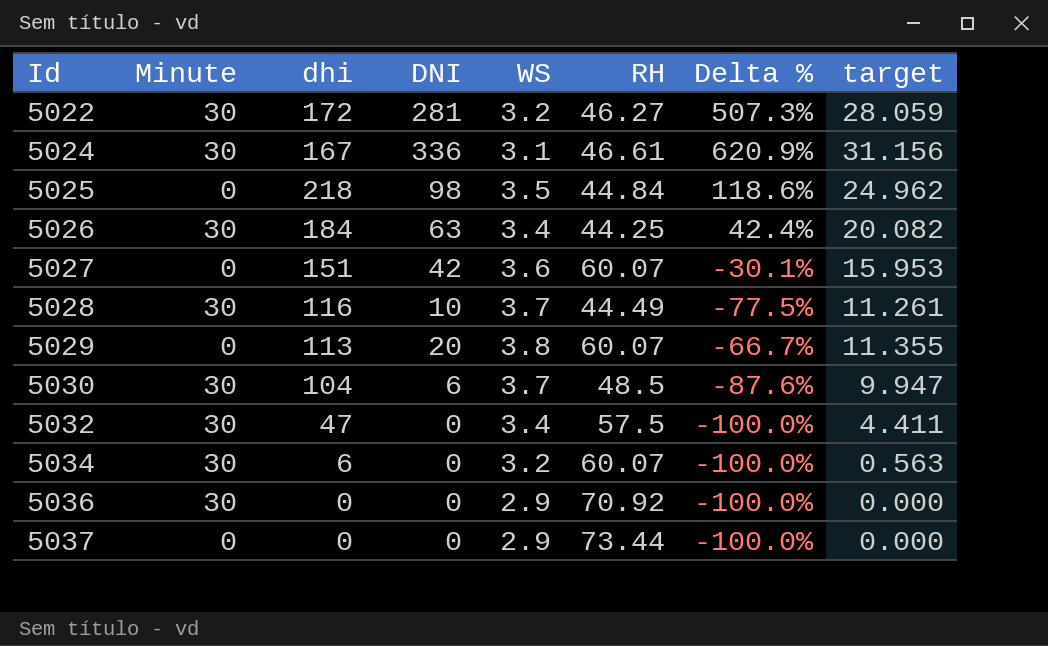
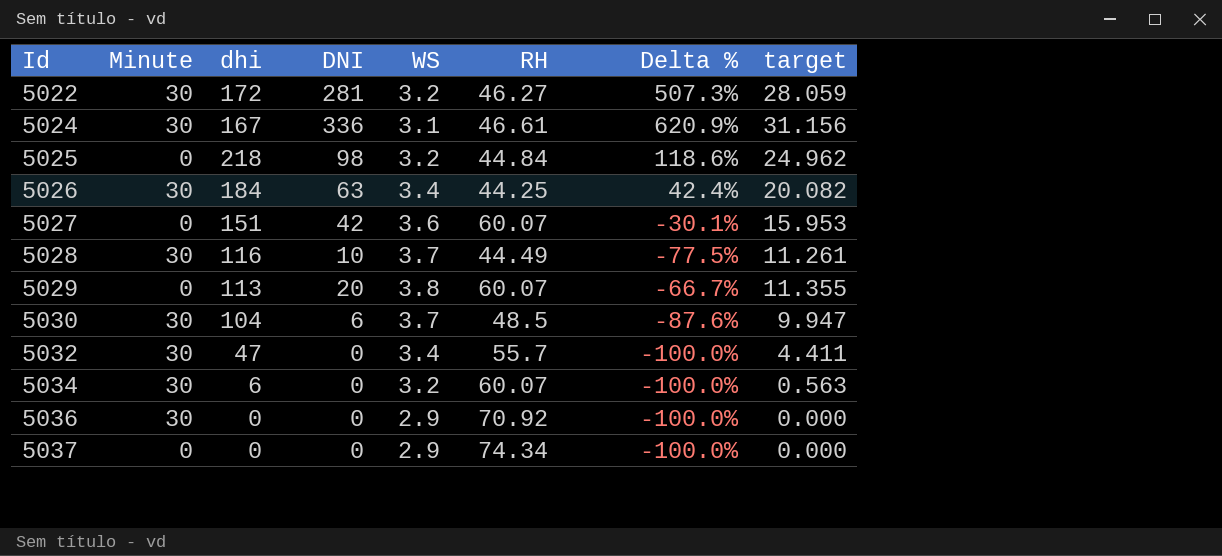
5025 | WS: 3.5 -> 3.2
5032 | RH: 57.5 -> 55.7
5037 | RH: 73.44 -> 74.34

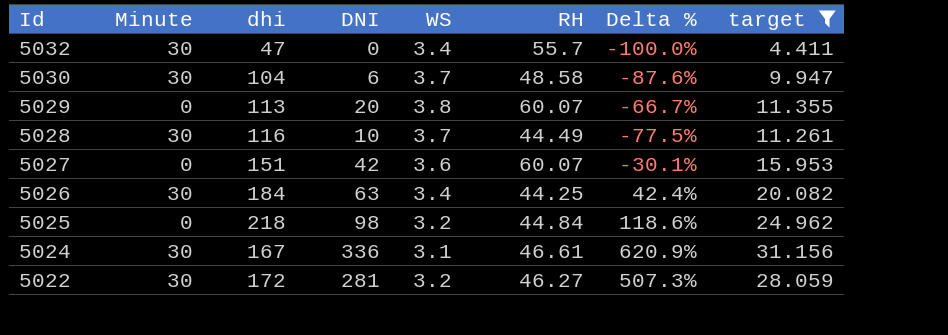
filter: none -> target >= 4.411
row order: Id ascending -> Id descending
5030 | RH: 48.5 -> 48.58

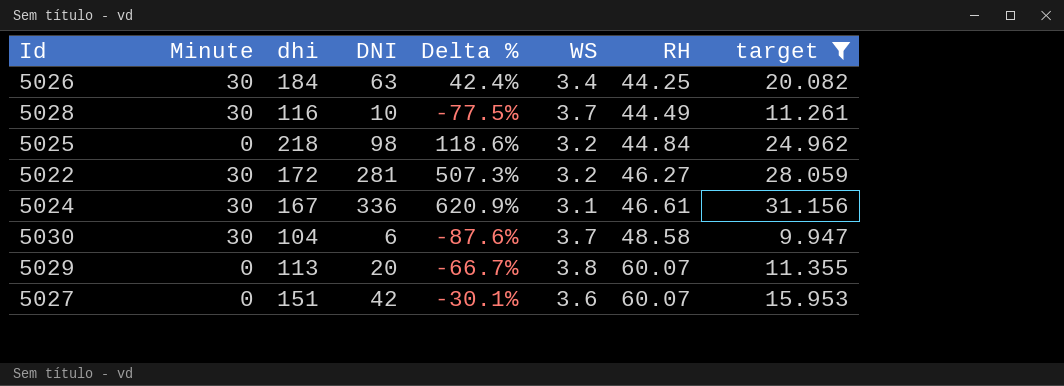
row order: Id descending -> RH ascending
column Delta % | position: 7 -> 5
row 5032: 30 | 47 | 0 | 3.4 | 55.7 | -100.0% | 4.411 -> none

